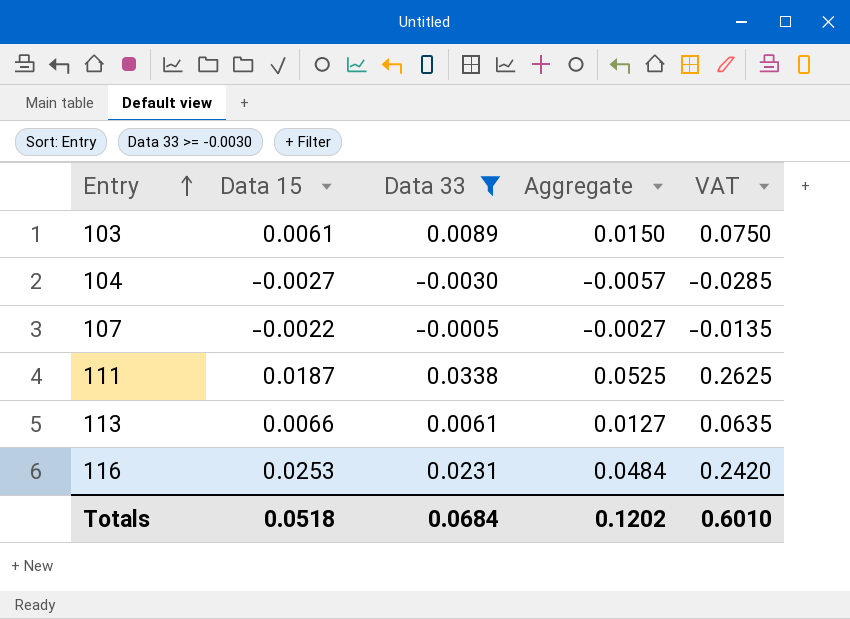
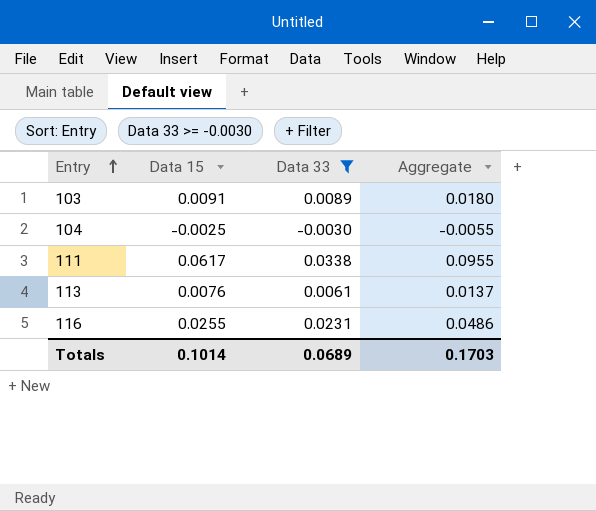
column VAT | formula: [Aggregate] * 5 -> none
row 107: -0.0022 | -0.0005 | -0.0027 | -0.0135 -> none
103 | Data 15: 0.0061 -> 0.0091
103 | Aggregate: 0.0150 -> 0.0180
104 | Data 15: -0.0027 -> -0.0025
104 | Aggregate: -0.0057 -> -0.0055
111 | Data 15: 0.0187 -> 0.0617
111 | Aggregate: 0.0525 -> 0.0955
113 | Data 15: 0.0066 -> 0.0076
113 | Aggregate: 0.0127 -> 0.0137
116 | Data 15: 0.0253 -> 0.0255
116 | Aggregate: 0.0484 -> 0.0486
Totals | Data 15: 0.0518 -> 0.1014
Totals | Data 33: 0.0684 -> 0.0689
Totals | Aggregate: 0.1202 -> 0.1703

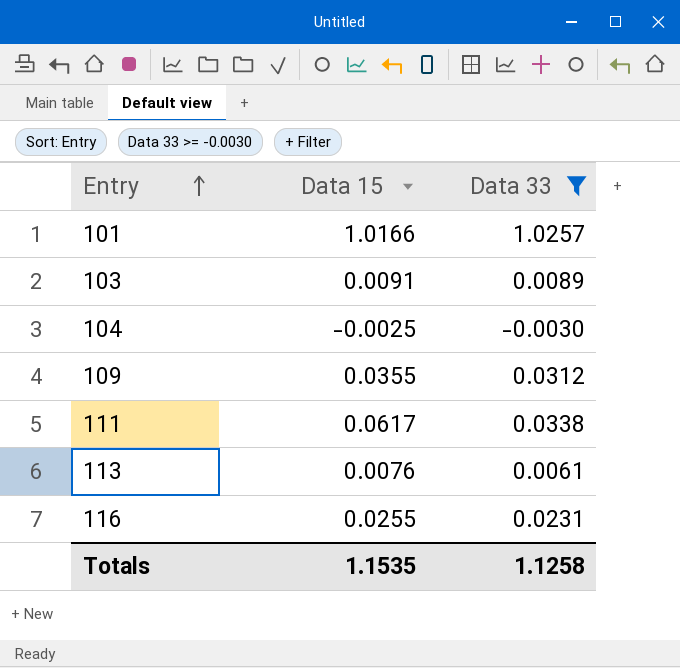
column Aggregate | formula: [Data 15] + [Data 33] -> none
row 101: none -> 1.0166 | 1.0257
row 109: none -> 0.0355 | 0.0312
Totals | Data 15: 0.1014 -> 1.1535
Totals | Data 33: 0.0689 -> 1.1258

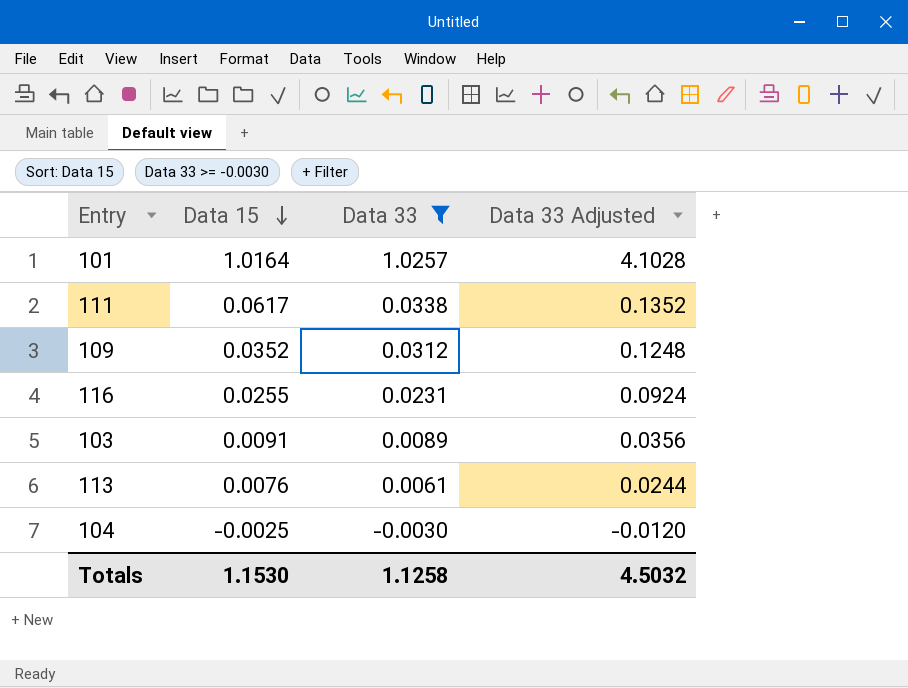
row order: Entry ascending -> Data 15 descending
column Data 33 Adjusted | formula: none -> [Data 33] * 4
101 | Data 15: 1.0166 -> 1.0164
109 | Data 15: 0.0355 -> 0.0352
Totals | Data 15: 1.1535 -> 1.1530

